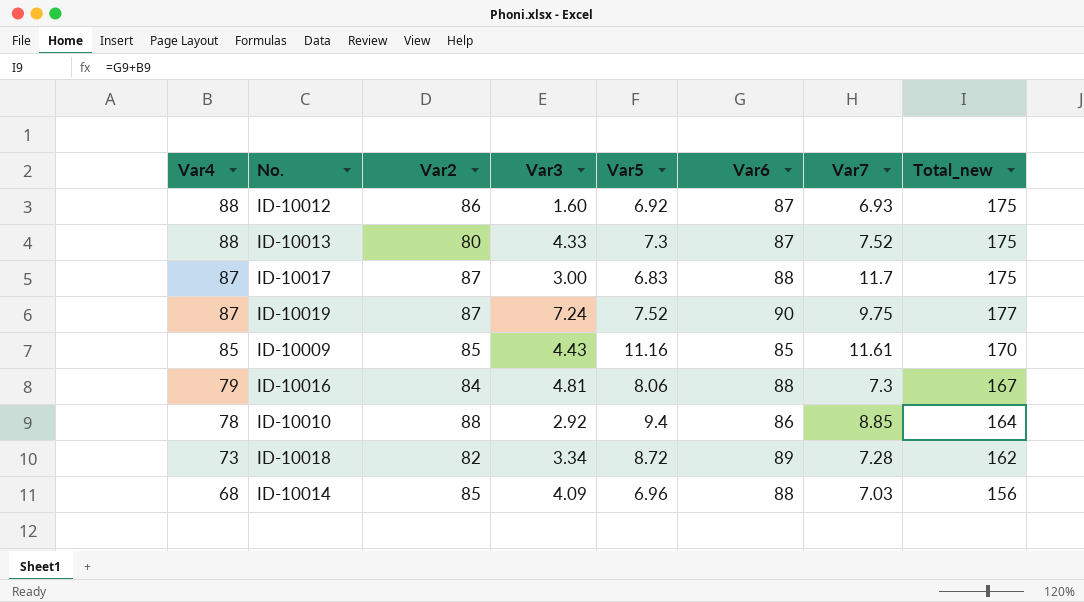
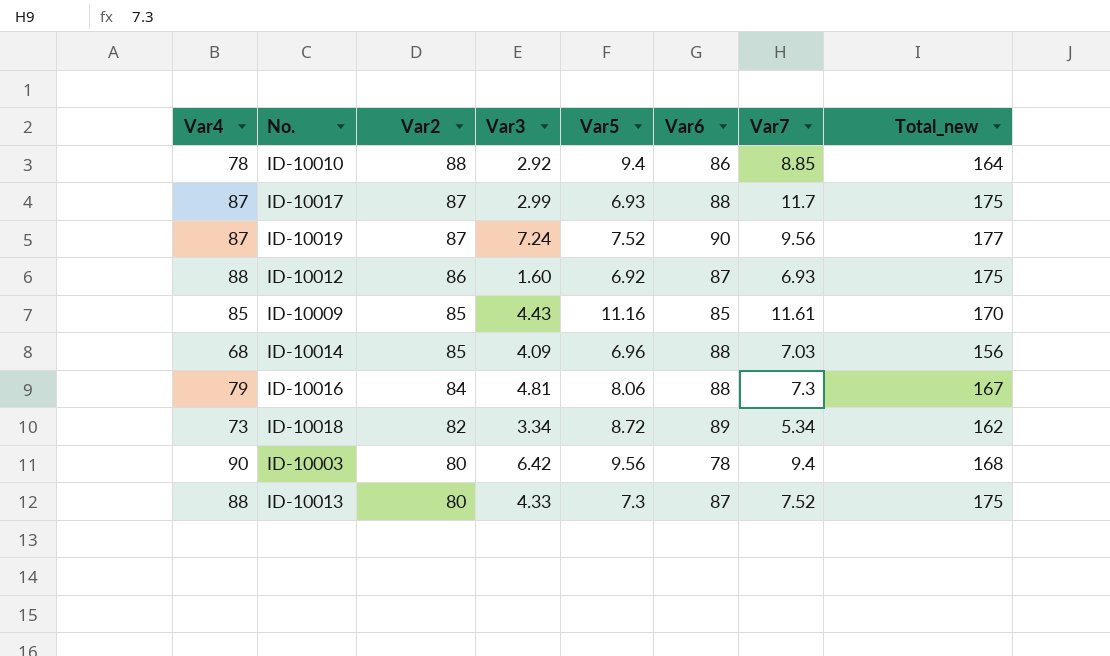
row order: Var4 descending -> Var2 descending
ID-10017 | Var3: 3.00 -> 2.99
ID-10017 | Var5: 6.83 -> 6.93
ID-10019 | Var7: 9.75 -> 9.56
ID-10018 | Var7: 7.28 -> 5.34
row ID-10003: none -> 90 | 80 | 6.42 | 9.56 | 78 | 9.4 | 168

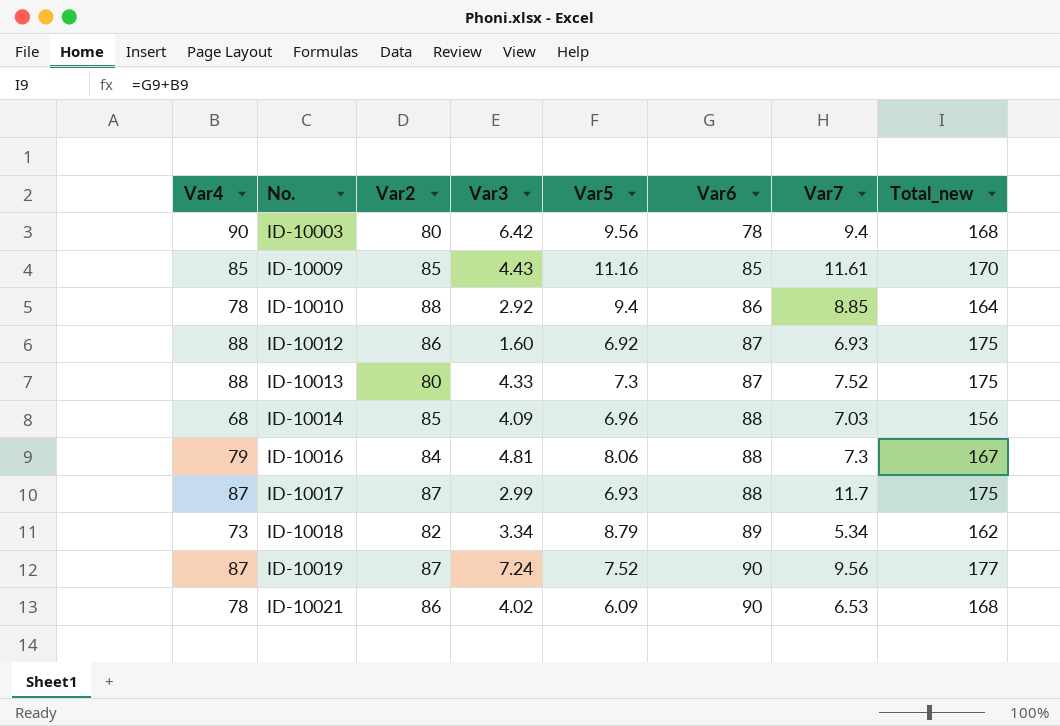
row order: Var2 descending -> No. ascending
ID-10018 | Var5: 8.72 -> 8.79
row ID-10021: none -> 78 | 86 | 4.02 | 6.09 | 90 | 6.53 | 168

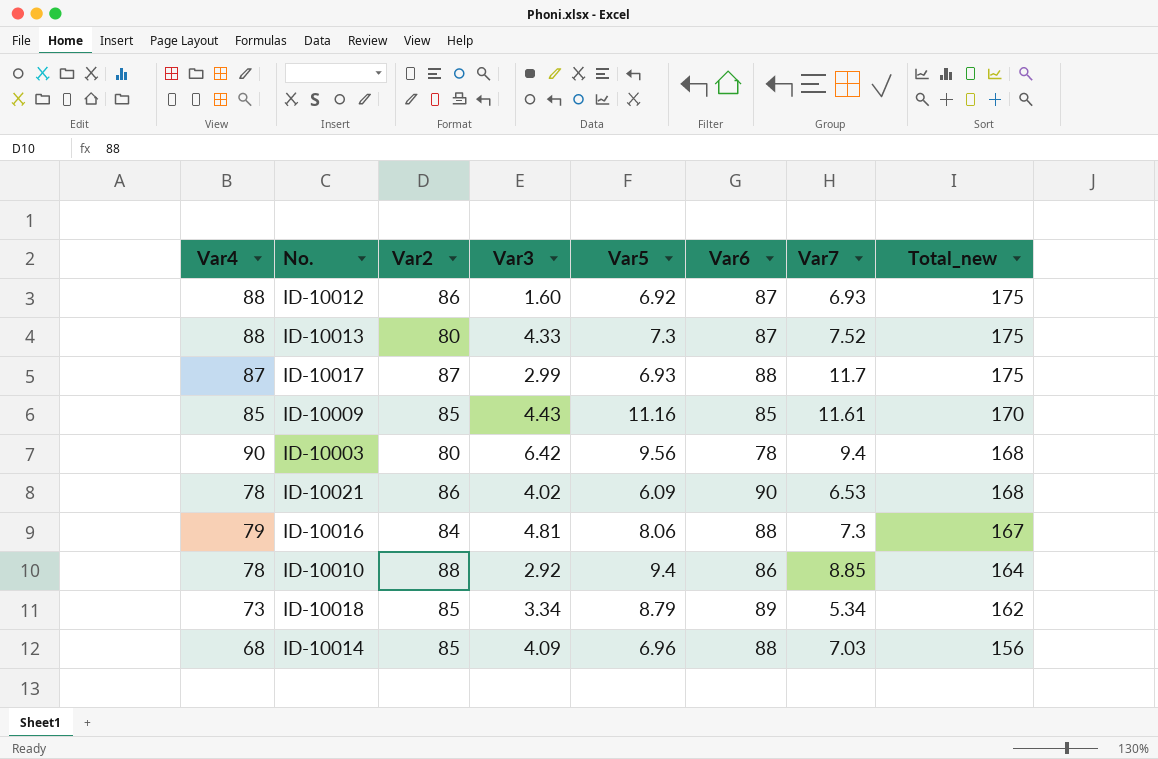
row order: No. ascending -> Total_new descending
row ID-10019: 87 | 87 | 7.24 | 7.52 | 90 | 9.56 | 177 -> none
ID-10018 | Var2: 82 -> 85

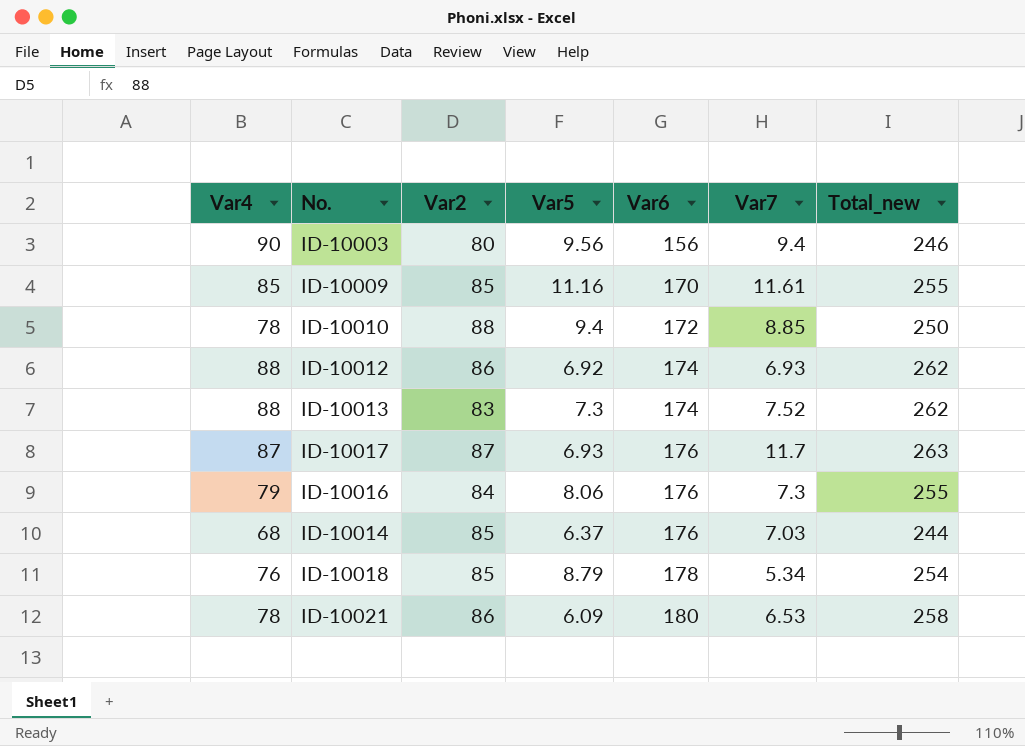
row order: Total_new descending -> Var6 ascending
column Var3 | position: 4 -> none
ID-10003 | Var6: 78 -> 156
ID-10003 | Total_new: 168 -> 246
ID-10009 | Var6: 85 -> 170
ID-10009 | Total_new: 170 -> 255
ID-10010 | Var6: 86 -> 172
ID-10010 | Total_new: 164 -> 250
ID-10012 | Var6: 87 -> 174
ID-10012 | Total_new: 175 -> 262
ID-10013 | Var2: 80 -> 83
ID-10013 | Var6: 87 -> 174
ID-10013 | Total_new: 175 -> 262
ID-10017 | Var6: 88 -> 176
ID-10017 | Total_new: 175 -> 263
ID-10016 | Var6: 88 -> 176
ID-10016 | Total_new: 167 -> 255
ID-10014 | Var5: 6.96 -> 6.37
ID-10014 | Var6: 88 -> 176
ID-10014 | Total_new: 156 -> 244
ID-10018 | Var4: 73 -> 76
ID-10018 | Var6: 89 -> 178
ID-10018 | Total_new: 162 -> 254
ID-10021 | Var6: 90 -> 180
ID-10021 | Total_new: 168 -> 258

